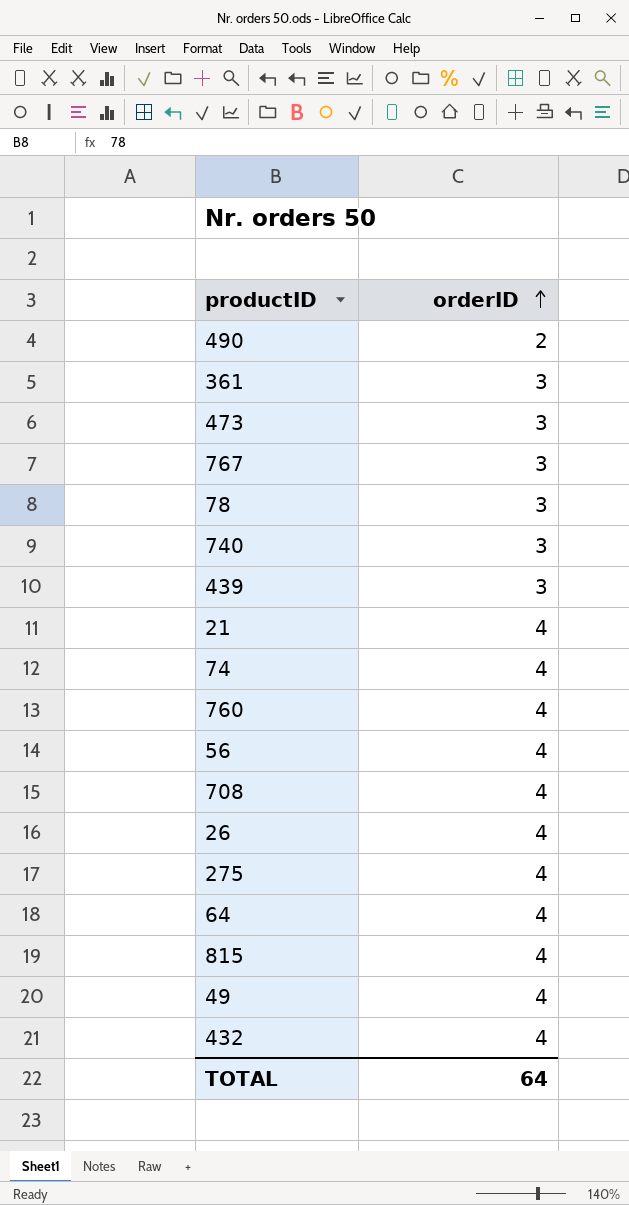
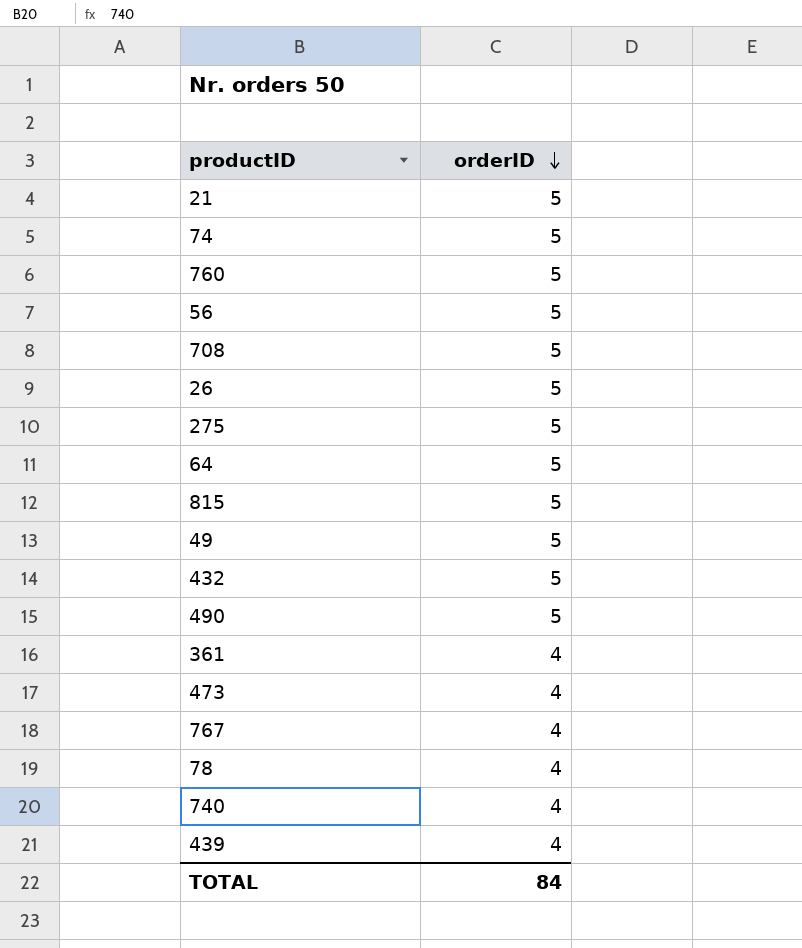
row order: orderID ascending -> orderID descending
21 | orderID: 4 -> 5
74 | orderID: 4 -> 5
760 | orderID: 4 -> 5
56 | orderID: 4 -> 5
708 | orderID: 4 -> 5
26 | orderID: 4 -> 5
275 | orderID: 4 -> 5
64 | orderID: 4 -> 5
815 | orderID: 4 -> 5
49 | orderID: 4 -> 5
432 | orderID: 4 -> 5
490 | orderID: 2 -> 5
361 | orderID: 3 -> 4
473 | orderID: 3 -> 4
767 | orderID: 3 -> 4
78 | orderID: 3 -> 4
740 | orderID: 3 -> 4
439 | orderID: 3 -> 4
TOTAL | orderID: 64 -> 84

